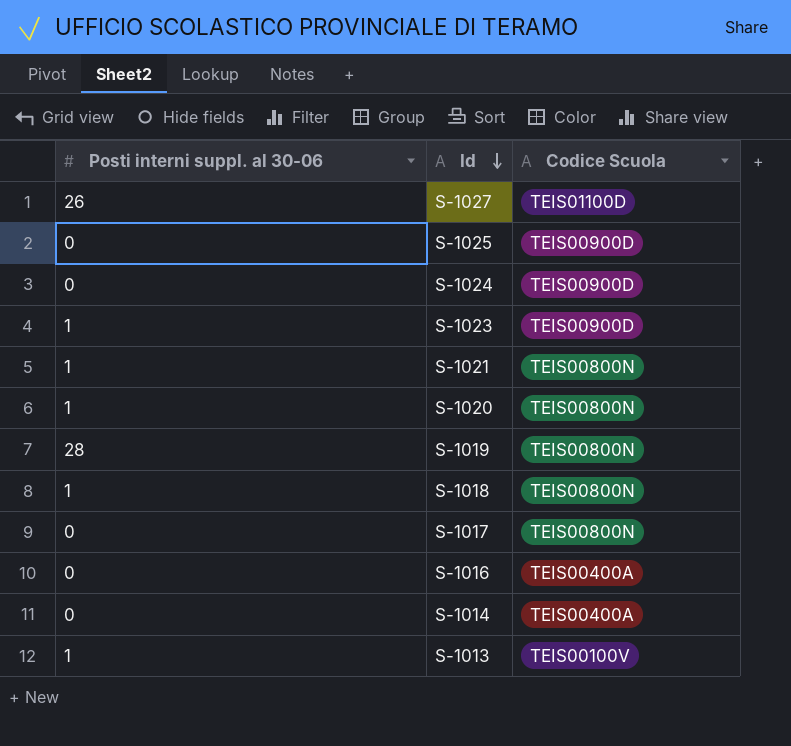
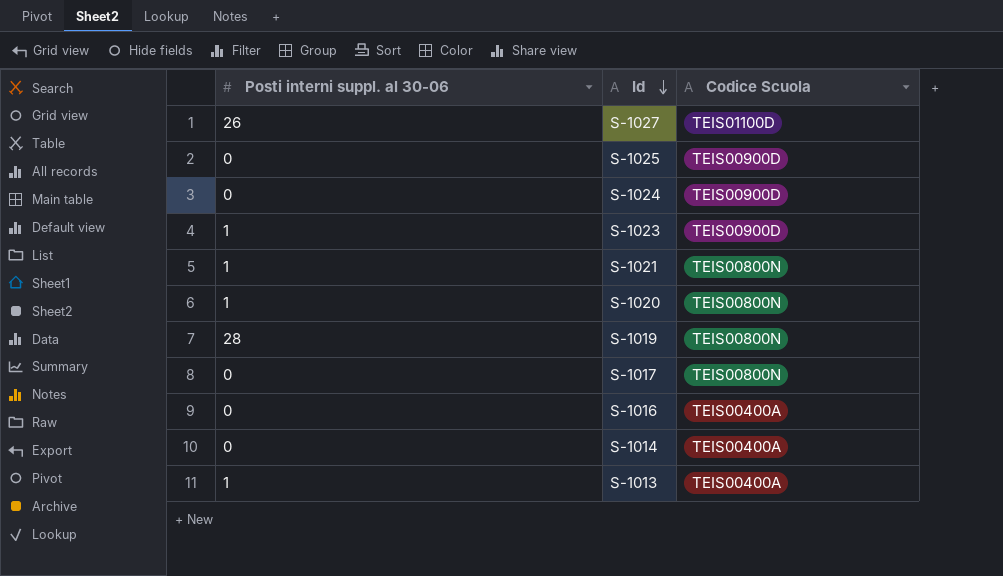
row S-1018: 1 | TEIS00800N -> none
S-1013 | Codice Scuola: TEIS00100V -> TEIS00400A

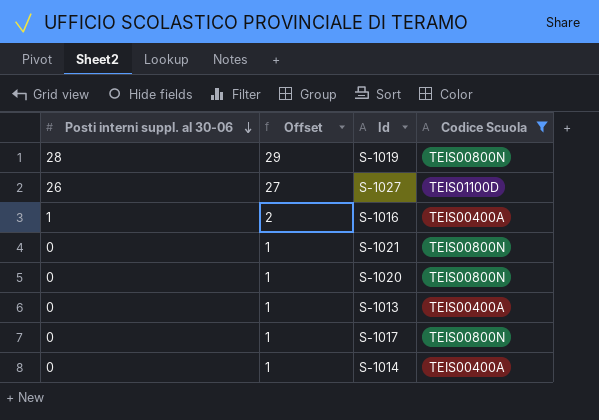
filter: none -> Codice Scuola != TEIS00900D
row order: Id descending -> Posti interni suppl. al 30-06 descending
column Offset | formula: none -> [Posti interni suppl. al 30-06] + 1
S-1016 | Posti interni suppl. al 30-06: 0 -> 1
S-1021 | Posti interni suppl. al 30-06: 1 -> 0
S-1020 | Posti interni suppl. al 30-06: 1 -> 0
S-1013 | Posti interni suppl. al 30-06: 1 -> 0

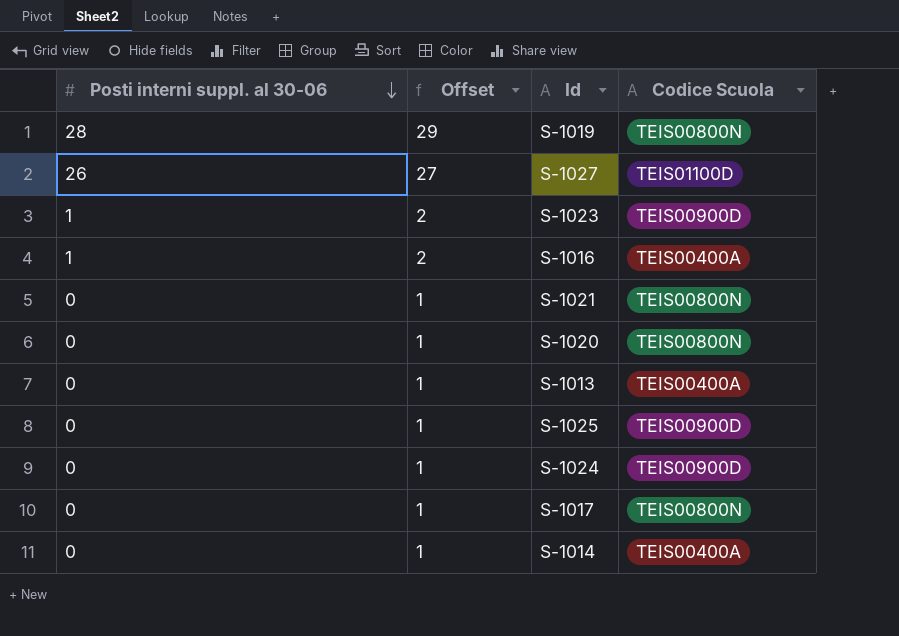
filter: Codice Scuola != TEIS00900D -> none

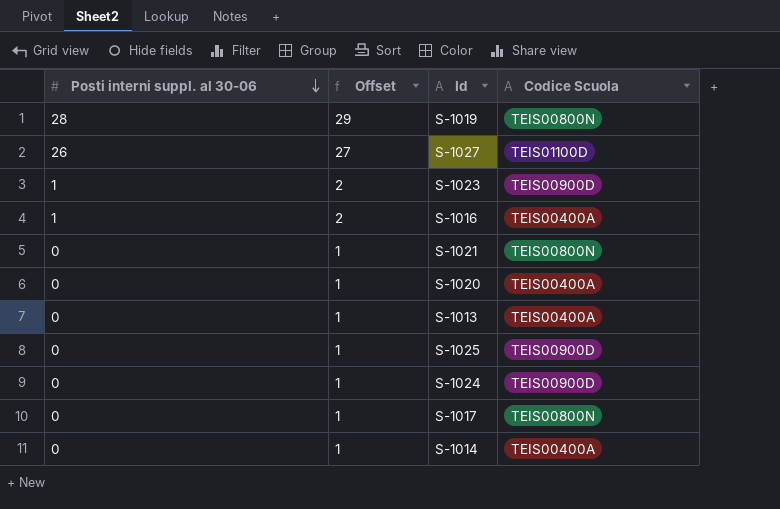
S-1020 | Codice Scuola: TEIS00800N -> TEIS00400A

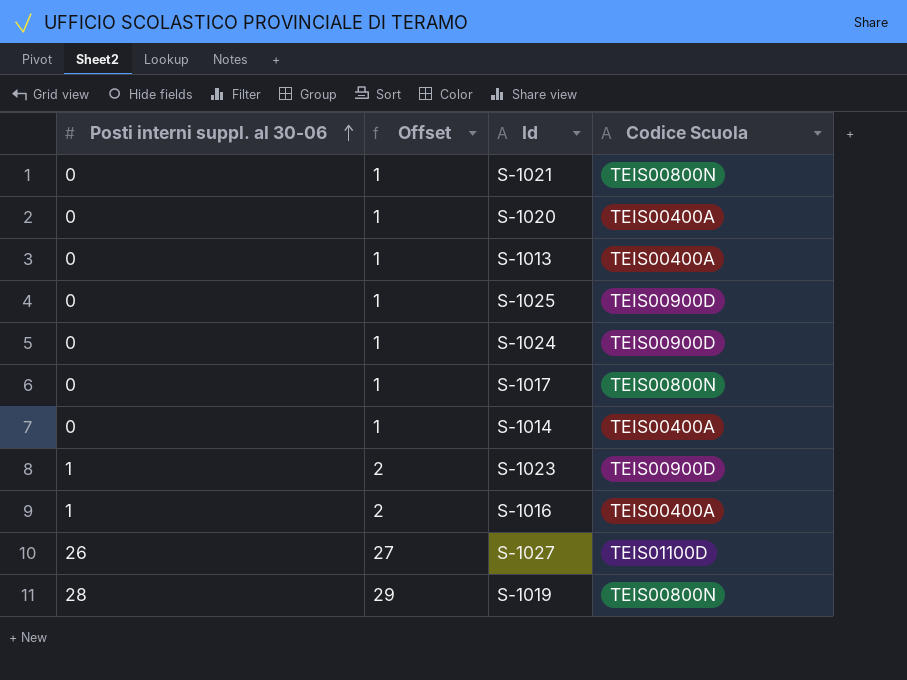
row order: Posti interni suppl. al 30-06 descending -> Posti interni suppl. al 30-06 ascending

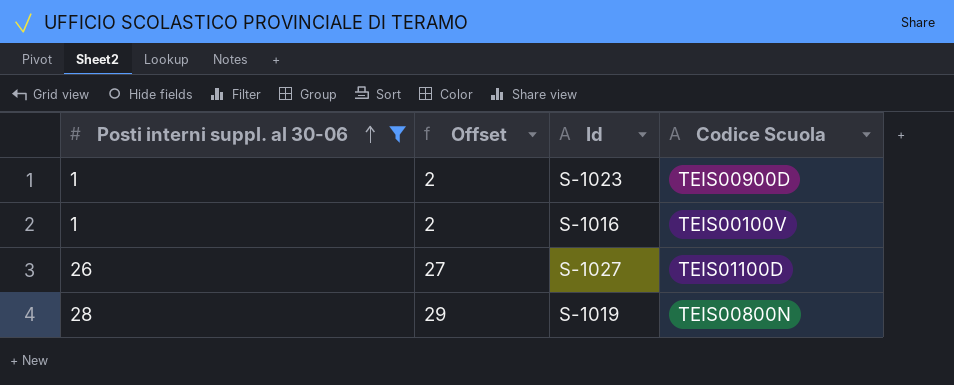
filter: none -> Posti interni suppl. al 30-06 != 0
S-1016 | Codice Scuola: TEIS00400A -> TEIS00100V

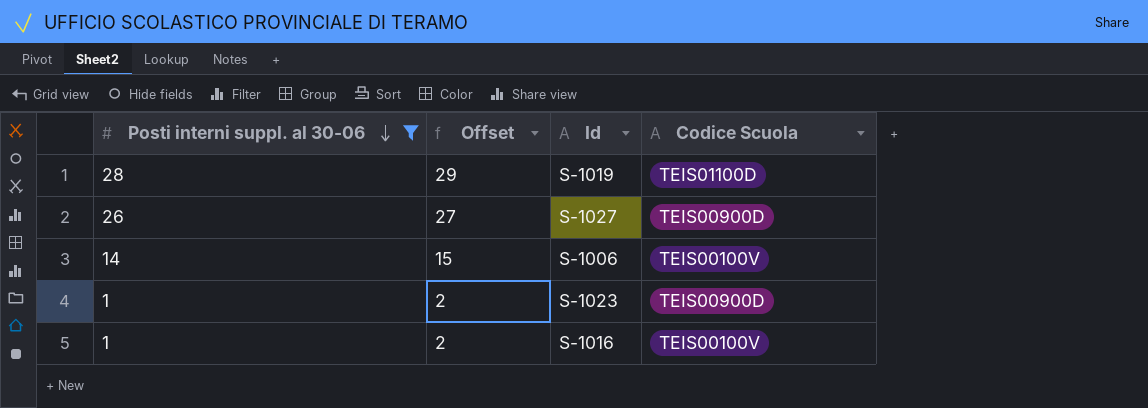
row order: Posti interni suppl. al 30-06 ascending -> Posti interni suppl. al 30-06 descending
S-1019 | Codice Scuola: TEIS00800N -> TEIS01100D
S-1027 | Codice Scuola: TEIS01100D -> TEIS00900D
row S-1006: none -> 14 | 15 | TEIS00100V

